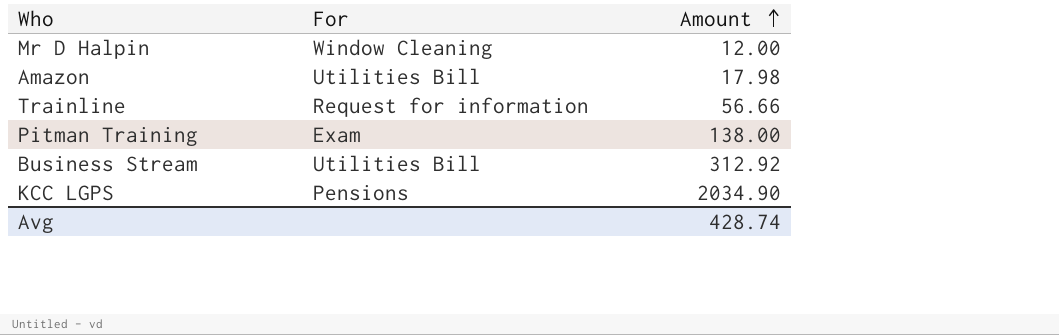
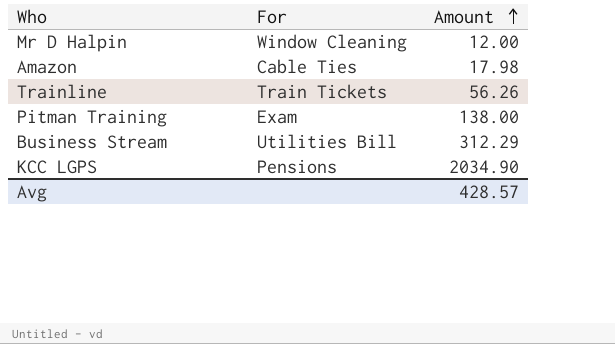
Amazon | For: Utilities Bill -> Cable Ties
Trainline | For: Request for information -> Train Tickets
Trainline | Amount: 56.66 -> 56.26
Business Stream | Amount: 312.92 -> 312.29
Avg | Amount: 428.74 -> 428.57

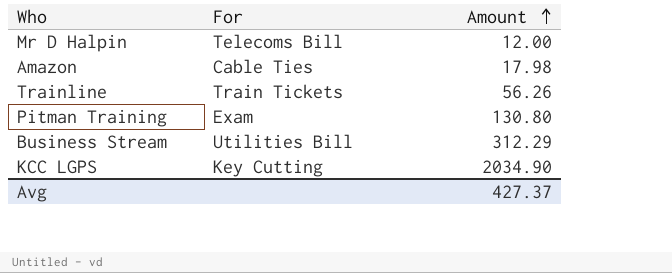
Mr D Halpin | For: Window Cleaning -> Telecoms Bill
Pitman Training | Amount: 138.00 -> 130.80
KCC LGPS | For: Pensions -> Key Cutting
Avg | Amount: 428.57 -> 427.37

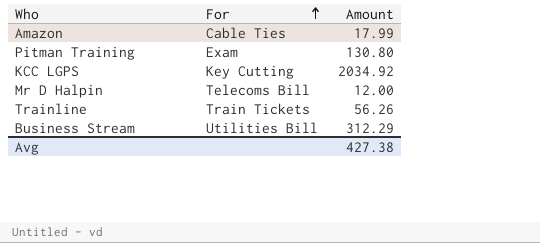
row order: Amount ascending -> For ascending
Amazon | Amount: 17.98 -> 17.99
KCC LGPS | Amount: 2034.90 -> 2034.92
Avg | Amount: 427.37 -> 427.38

